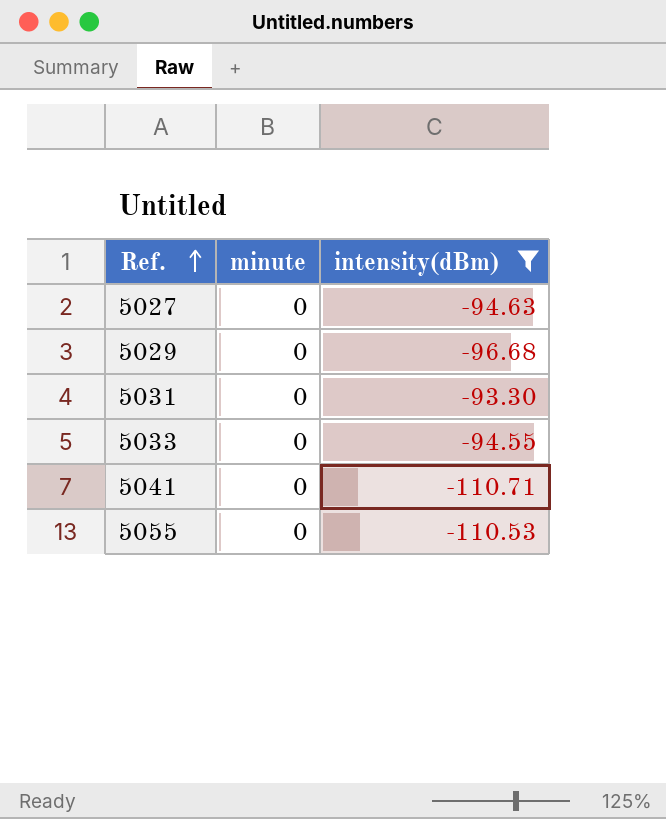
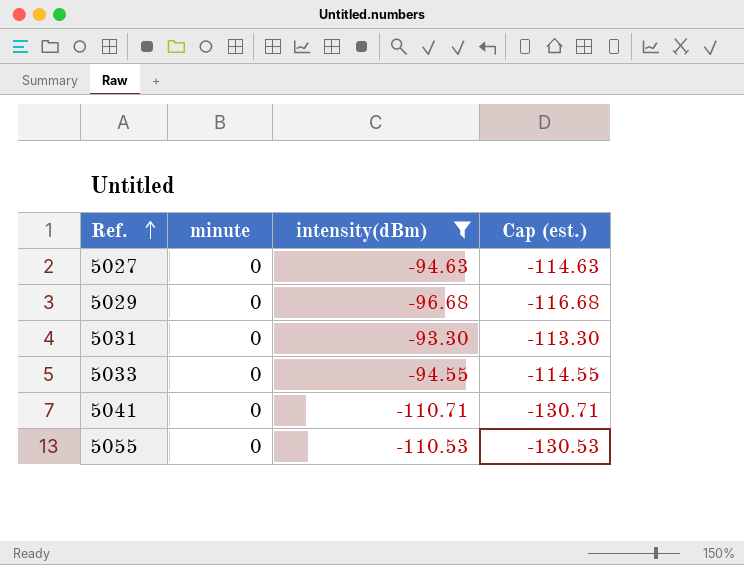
column Cap (est.) | formula: none -> [intensity(dBm)] - 20

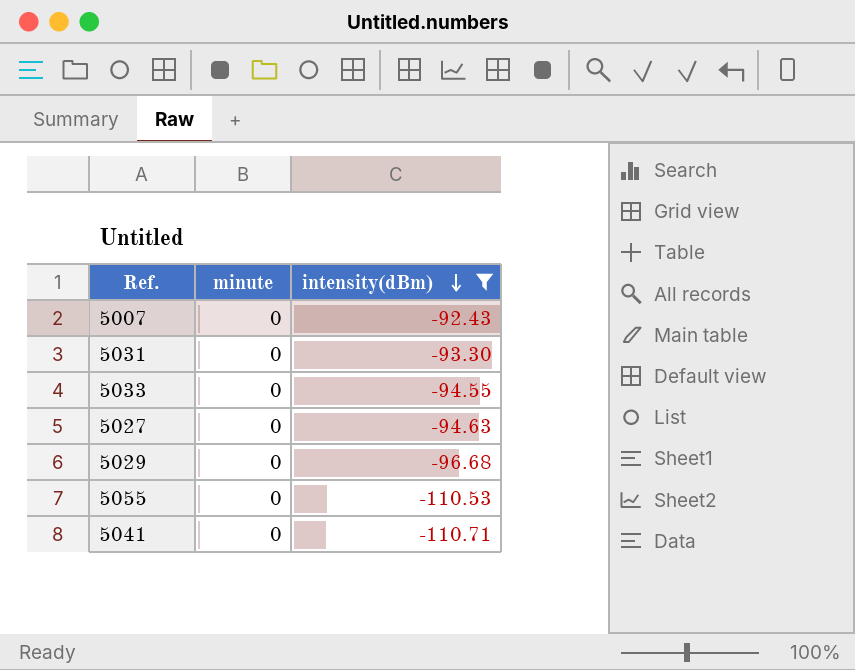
row order: Ref. ascending -> intensity(dBm) descending
column Cap (est.) | formula: [intensity(dBm)] - 20 -> none
row 5007: none -> 0 | -92.43

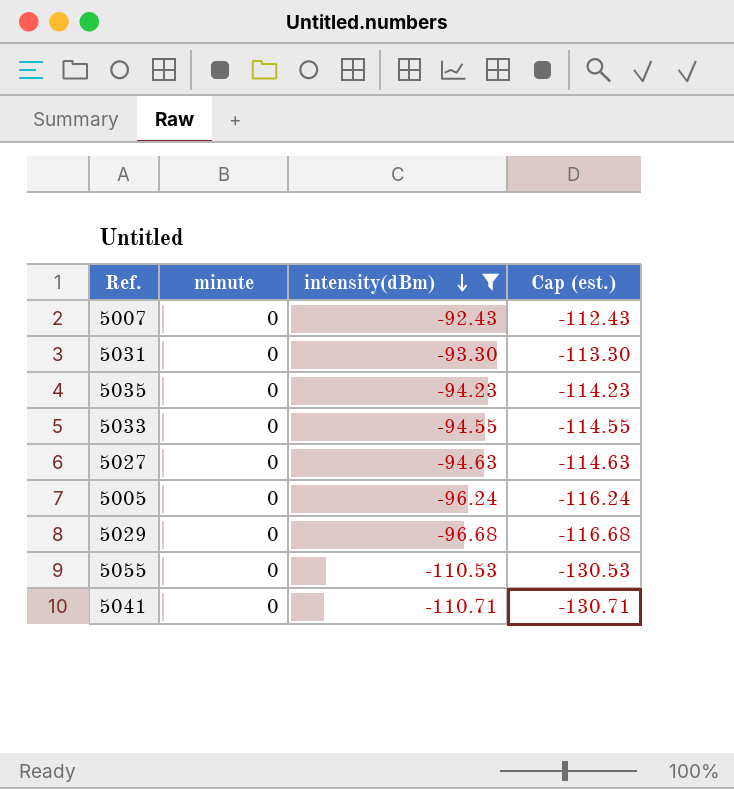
column Cap (est.) | formula: none -> [intensity(dBm)] - 20
row 5035: none -> 0 | -94.23 | -114.23
row 5005: none -> 0 | -96.24 | -116.24

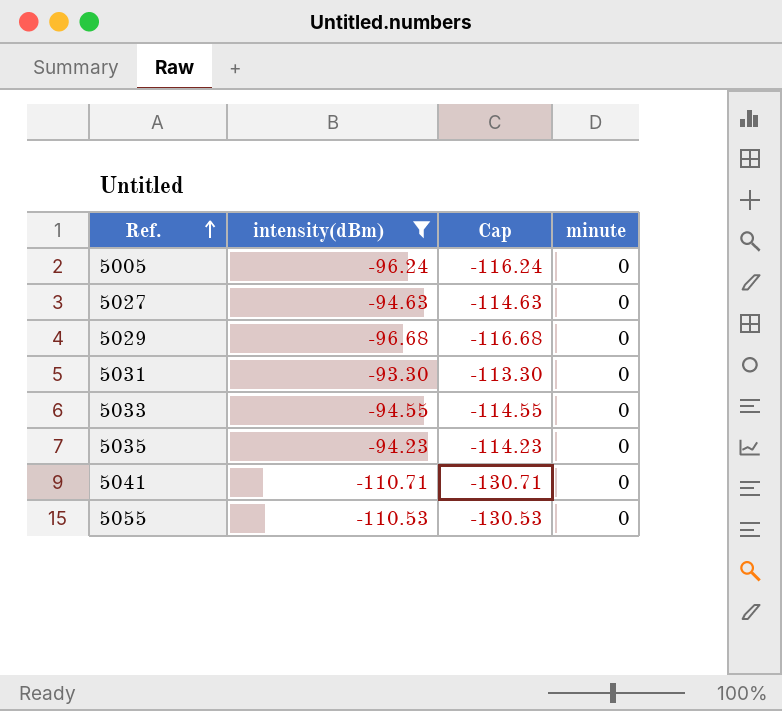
row order: intensity(dBm) descending -> Ref. ascending
column name: Cap (est.) -> Cap
column minute | position: 2 -> 4
row 5007: 0 | -92.43 | -112.43 -> none

